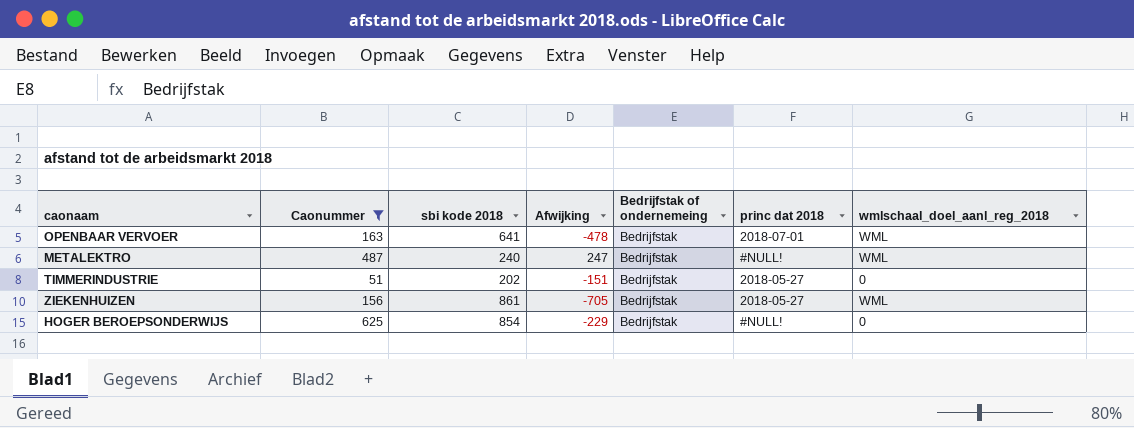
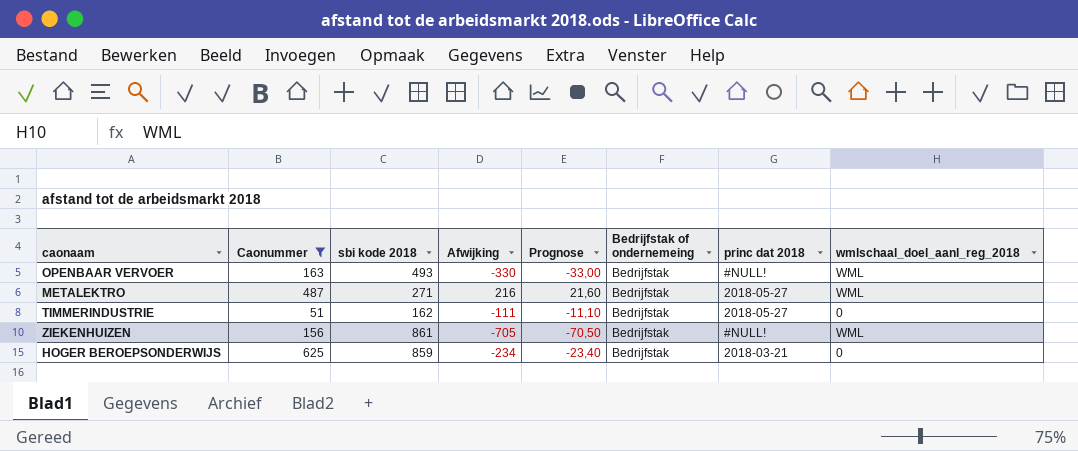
column Prognose | formula: none -> [Afwijking] * 0,1
OPENBAAR VERVOER | sbi kode 2018: 641 -> 493
OPENBAAR VERVOER | Afwijking: -478 -> -330
OPENBAAR VERVOER | princ dat 2018: 2018-07-01 -> #NULL!
METALEKTRO | sbi kode 2018: 240 -> 271
METALEKTRO | Afwijking: 247 -> 216
METALEKTRO | princ dat 2018: #NULL! -> 2018-05-27
TIMMERINDUSTRIE | sbi kode 2018: 202 -> 162
TIMMERINDUSTRIE | Afwijking: -151 -> -111
ZIEKENHUIZEN | princ dat 2018: 2018-05-27 -> #NULL!
HOGER BEROEPSONDERWIJS | sbi kode 2018: 854 -> 859
HOGER BEROEPSONDERWIJS | Afwijking: -229 -> -234
HOGER BEROEPSONDERWIJS | princ dat 2018: #NULL! -> 2018-03-21

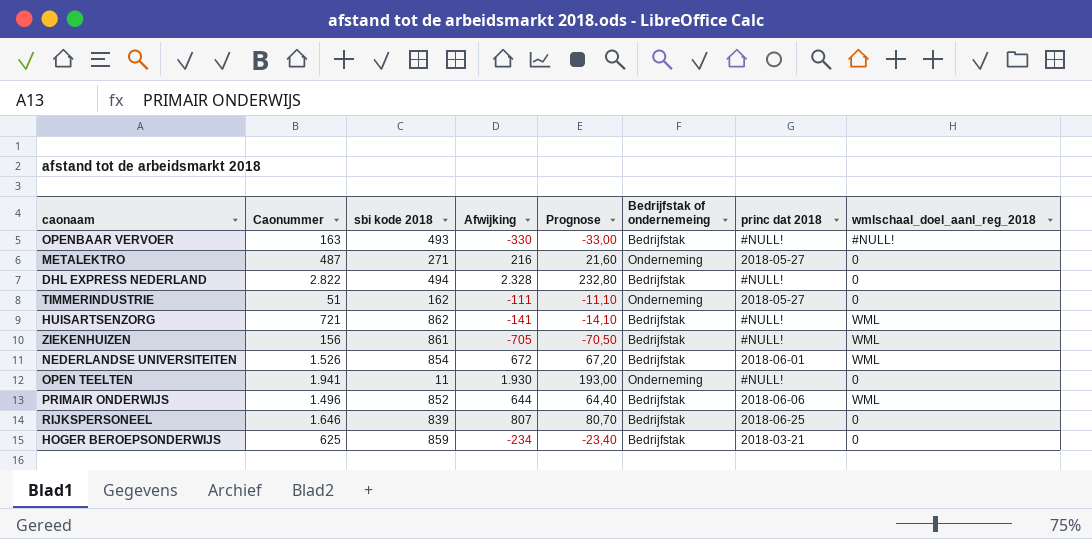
filter: Caonummer <= 625 -> none
OPENBAAR VERVOER | wmlschaal_doel_aanl_reg_2018: WML -> #NULL!
METALEKTRO | Bedrijfstak of ondernemeing: Bedrijfstak -> Onderneming
METALEKTRO | wmlschaal_doel_aanl_reg_2018: WML -> 0
TIMMERINDUSTRIE | Bedrijfstak of ondernemeing: Bedrijfstak -> Onderneming

